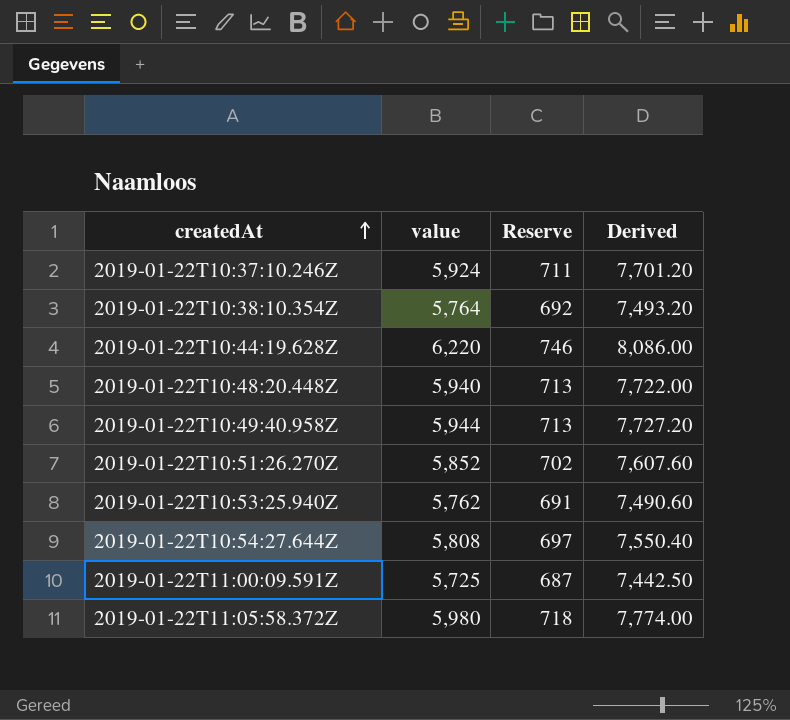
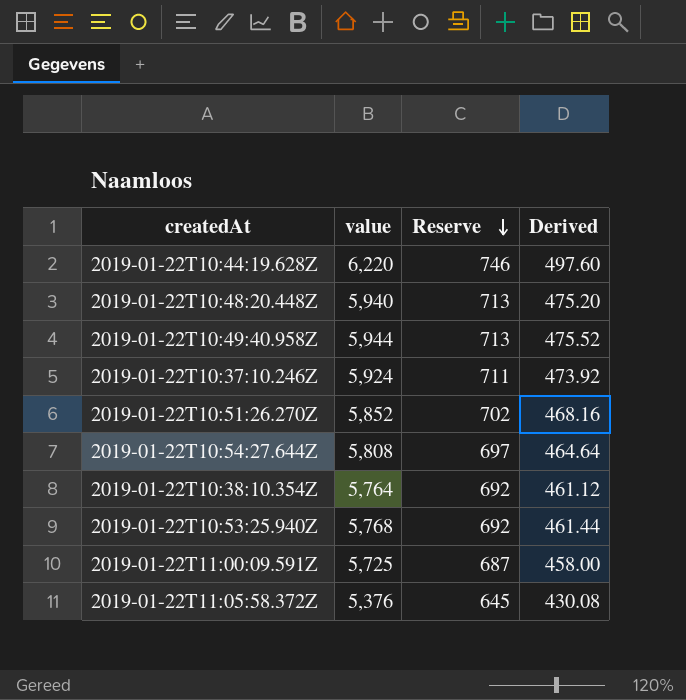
row order: createdAt ascending -> Reserve descending
column Derived | formula: [value] * 1.3 -> [value] * 0.08
2019-01-22T10:53:25.940Z | value: 5,762 -> 5,768
2019-01-22T10:53:25.940Z | Reserve: 691 -> 692
2019-01-22T11:05:58.372Z | value: 5,980 -> 5,376
2019-01-22T11:05:58.372Z | Reserve: 718 -> 645

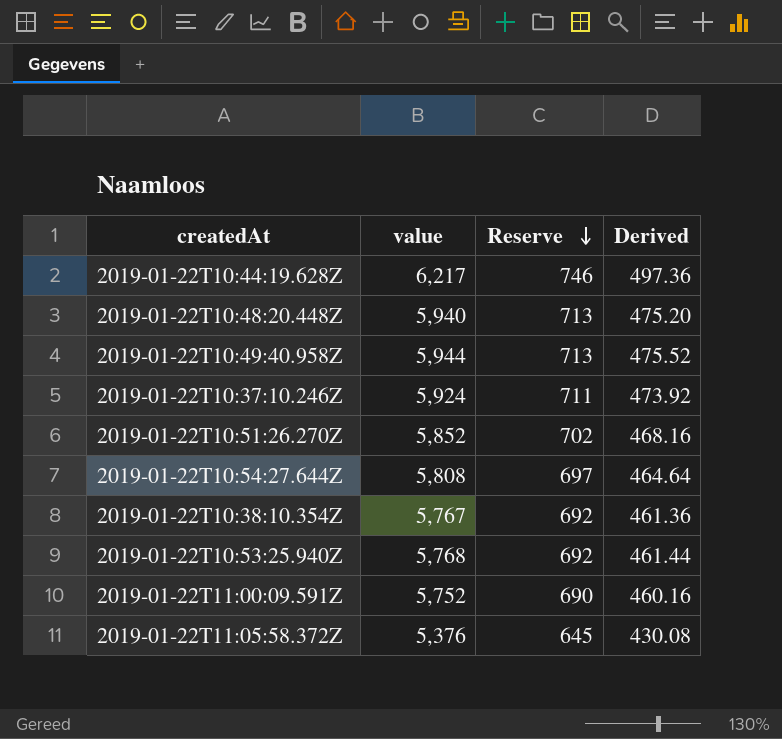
2019-01-22T10:44:19.628Z | value: 6,220 -> 6,217
2019-01-22T10:44:19.628Z | Derived: 497.60 -> 497.36
2019-01-22T10:38:10.354Z | value: 5,764 -> 5,767
2019-01-22T10:38:10.354Z | Derived: 461.12 -> 461.36
2019-01-22T11:00:09.591Z | value: 5,725 -> 5,752
2019-01-22T11:00:09.591Z | Reserve: 687 -> 690
2019-01-22T11:00:09.591Z | Derived: 458.00 -> 460.16

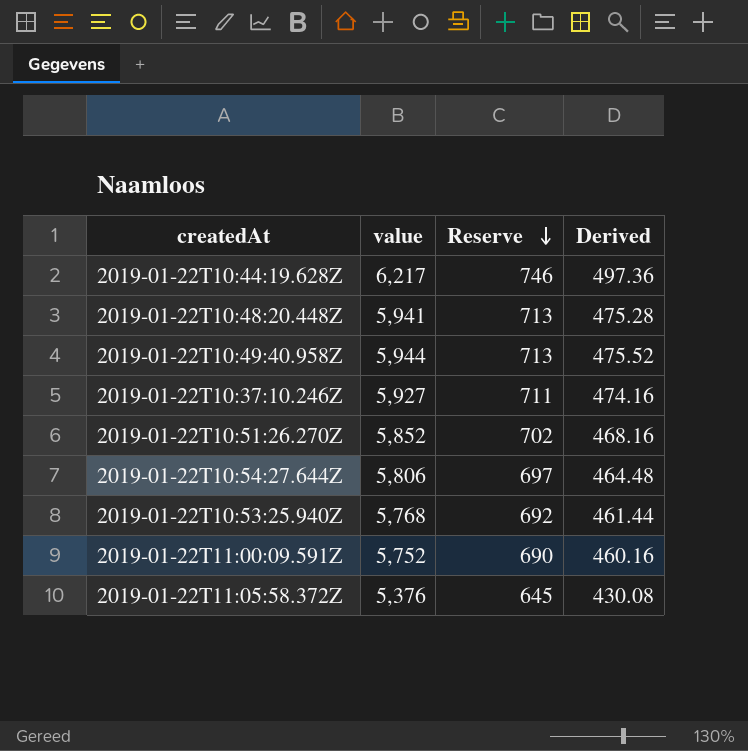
row 2019-01-22T10:38:10.354Z: 5,767 | 692 | 461.36 -> none
2019-01-22T10:48:20.448Z | value: 5,940 -> 5,941
2019-01-22T10:48:20.448Z | Derived: 475.20 -> 475.28
2019-01-22T10:37:10.246Z | value: 5,924 -> 5,927
2019-01-22T10:37:10.246Z | Derived: 473.92 -> 474.16
2019-01-22T10:54:27.644Z | value: 5,808 -> 5,806
2019-01-22T10:54:27.644Z | Derived: 464.64 -> 464.48

